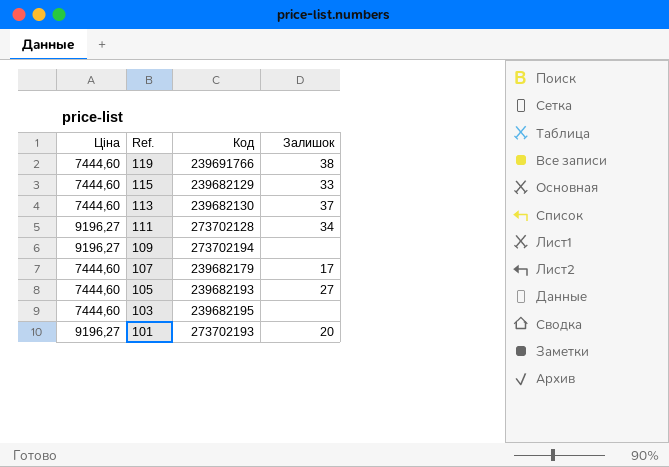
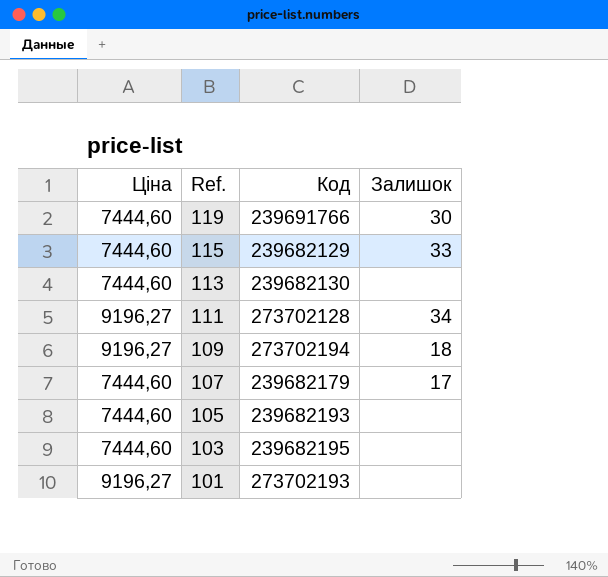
119 | Залишок: 38 -> 30
113 | Залишок: 37 -> none
109 | Залишок: none -> 18
105 | Залишок: 27 -> none
101 | Залишок: 20 -> none

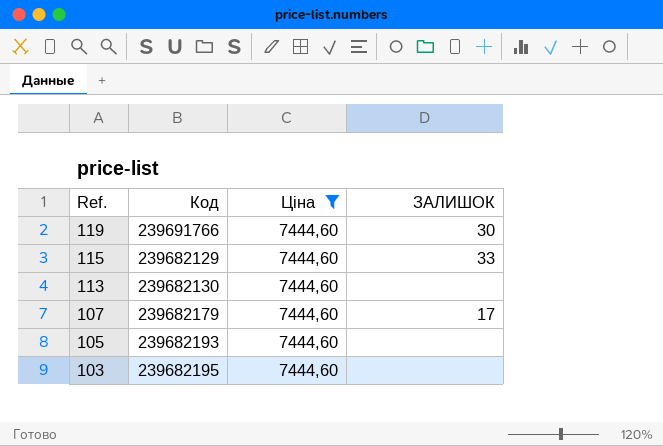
filter: none -> Ціна = 7444,60
column Ціна | position: 1 -> 3
column name: Залишок -> ЗАЛИШОК

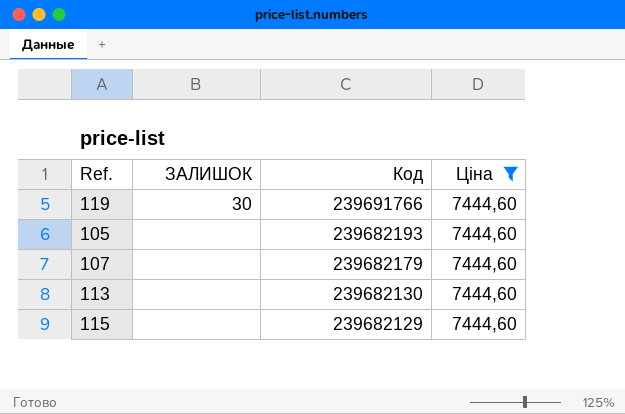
row order: Ref. descending -> Код descending
column ЗАЛИШОК | position: 4 -> 2
row 103: 239682195 | 7444,60 | none -> none
107 | ЗАЛИШОК: 17 -> none
115 | ЗАЛИШОК: 33 -> none

